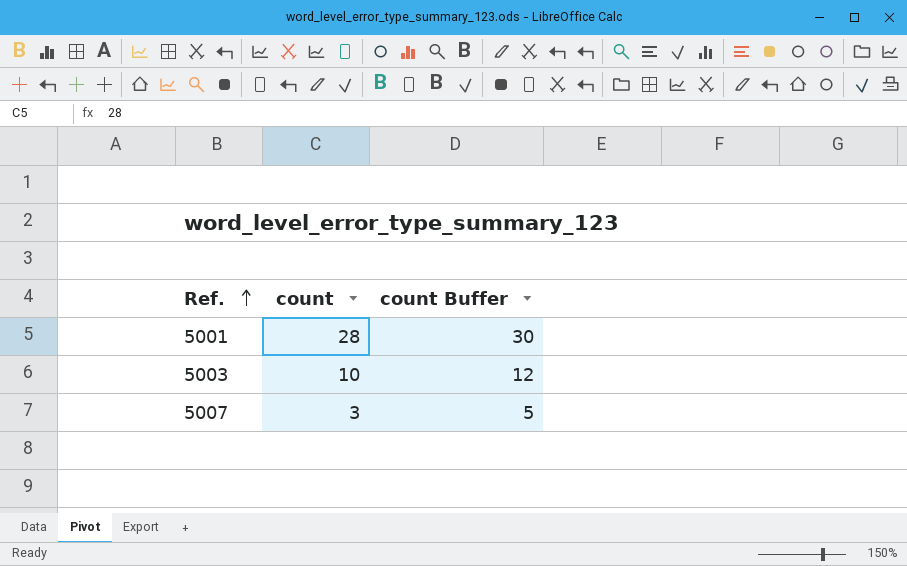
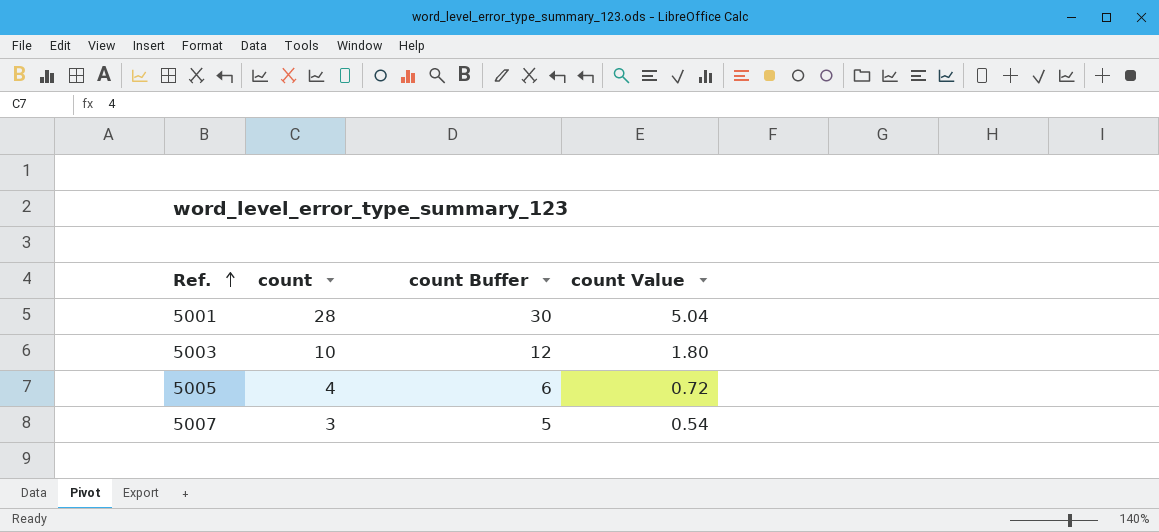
column count Value | formula: none -> [count] * 0.18
row 5005: none -> 4 | 6 | 0.72

